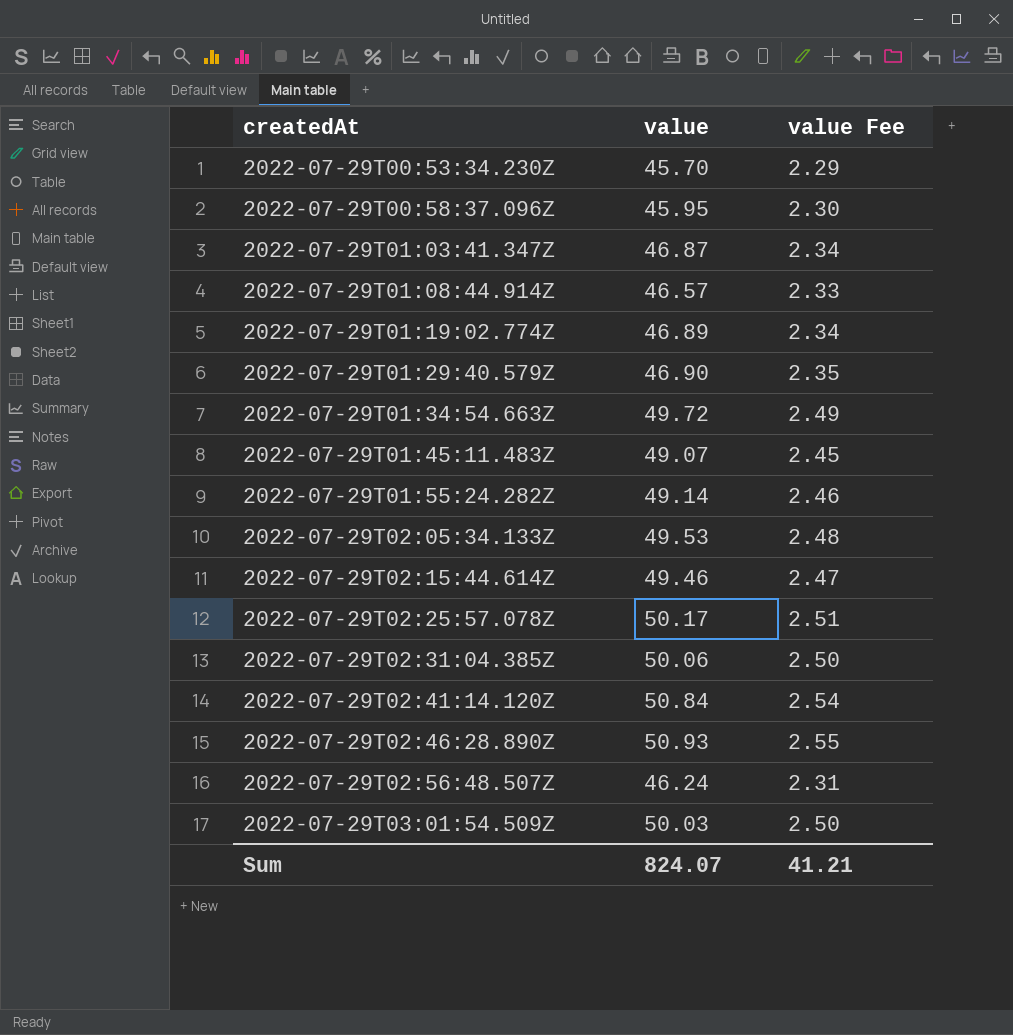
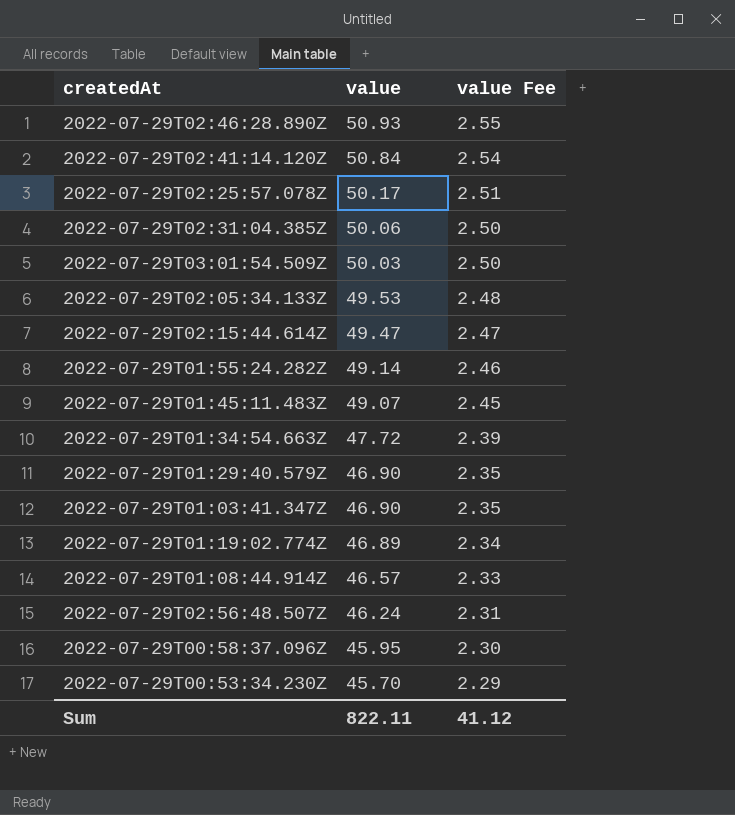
row order: createdAt ascending -> value descending
2022-07-29T02:15:44.614Z | value: 49.46 -> 49.47
2022-07-29T01:34:54.663Z | value: 49.72 -> 47.72
2022-07-29T01:34:54.663Z | value Fee: 2.49 -> 2.39
2022-07-29T01:03:41.347Z | value: 46.87 -> 46.90
2022-07-29T01:03:41.347Z | value Fee: 2.34 -> 2.35
Sum | value: 824.07 -> 822.11
Sum | value Fee: 41.21 -> 41.12

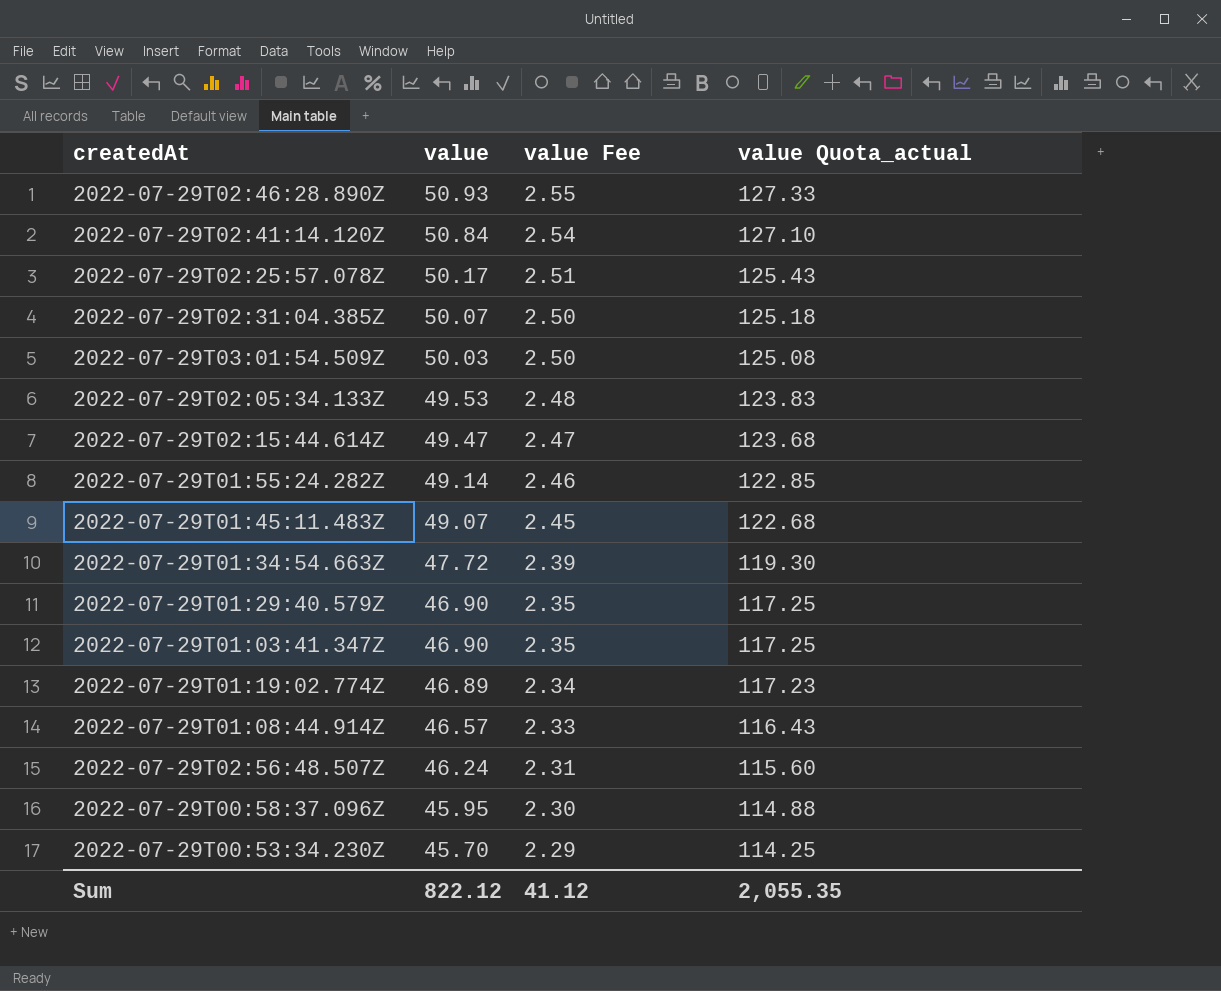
column value Quota_actual | formula: none -> [value] * 2.5
2022-07-29T02:31:04.385Z | value: 50.06 -> 50.07
Sum | value: 822.11 -> 822.12

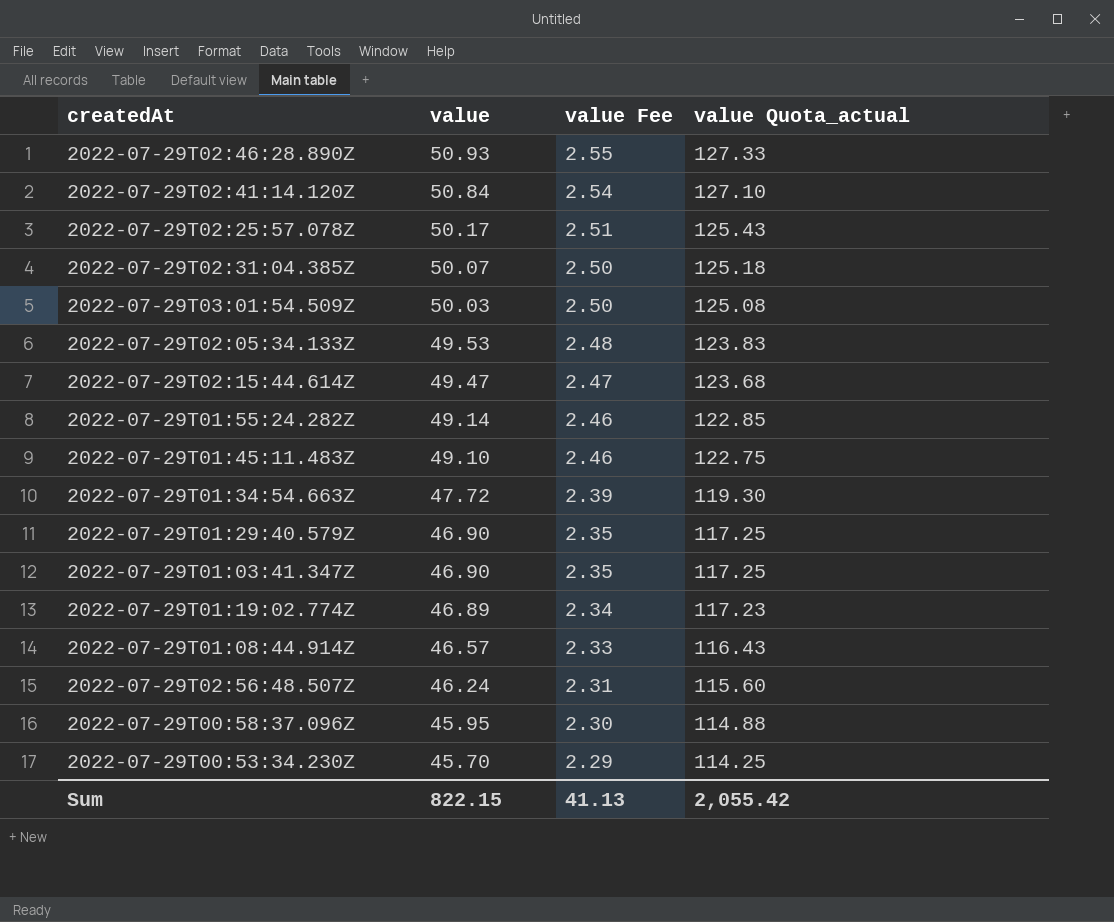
2022-07-29T01:45:11.483Z | value: 49.07 -> 49.10
2022-07-29T01:45:11.483Z | value Fee: 2.45 -> 2.46
2022-07-29T01:45:11.483Z | value Quota_actual: 122.68 -> 122.75
Sum | value: 822.12 -> 822.15
Sum | value Fee: 41.12 -> 41.13
Sum | value Quota_actual: 2,055.35 -> 2,055.42

